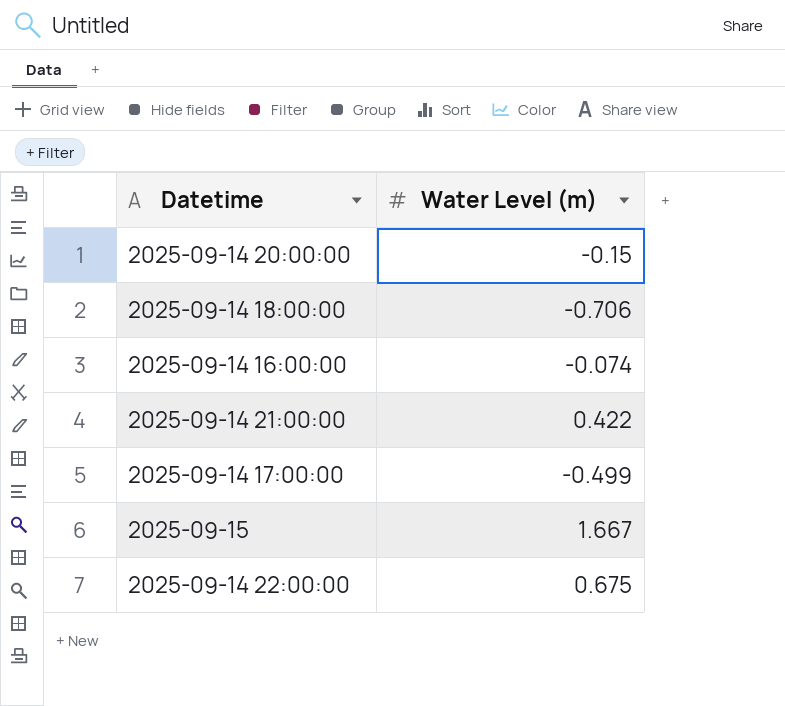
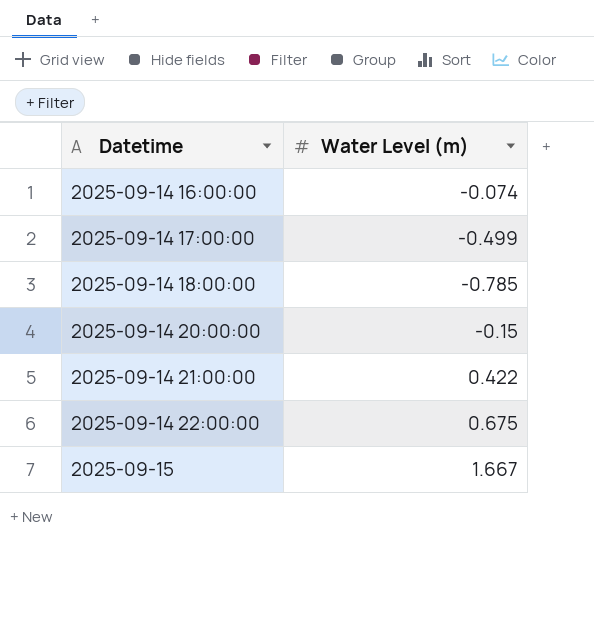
row order: none -> Datetime ascending
2025-09-14 18:00:00 | Water Level (m): -0.706 -> -0.785

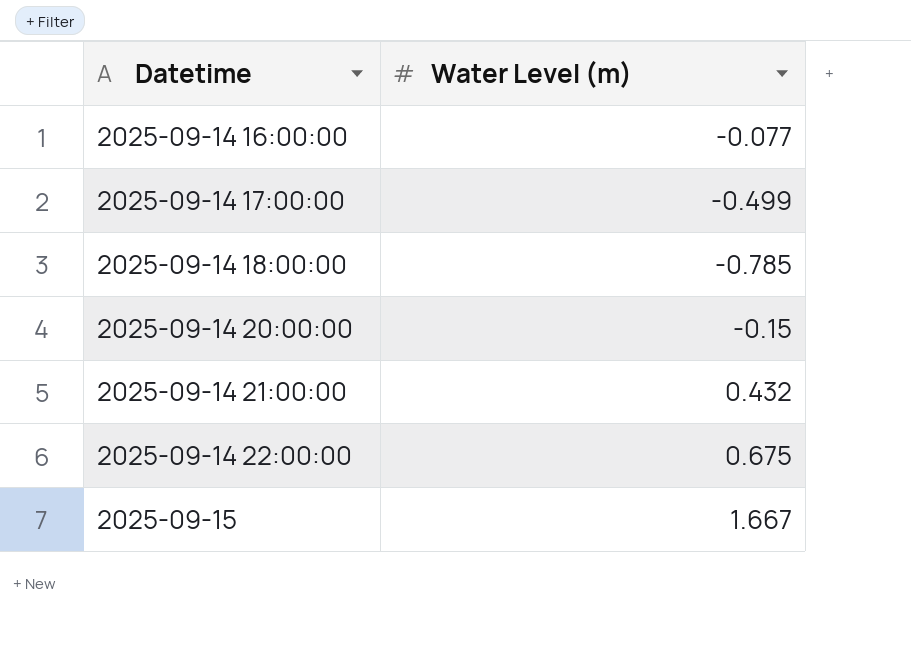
2025-09-14 16:00:00 | Water Level (m): -0.074 -> -0.077
2025-09-14 21:00:00 | Water Level (m): 0.422 -> 0.432

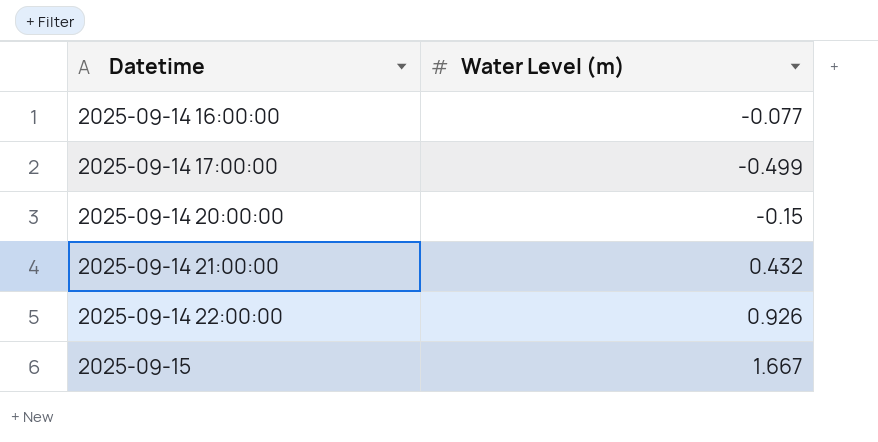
row 2025-09-14 18:00:00: -0.785 -> none
2025-09-14 22:00:00 | Water Level (m): 0.675 -> 0.926

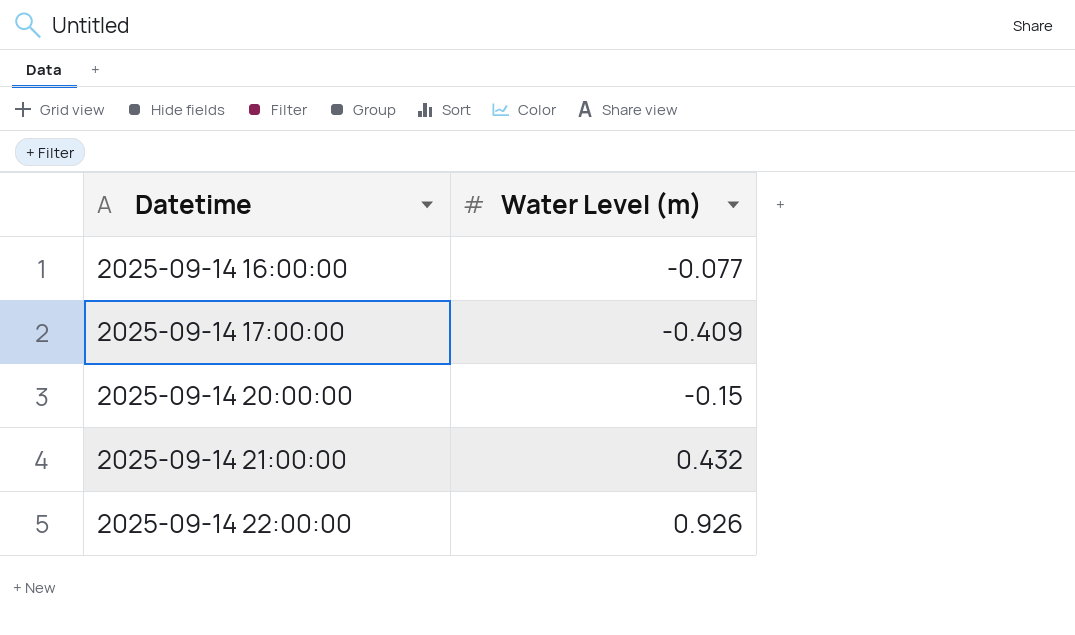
row 2025-09-15: 1.667 -> none
2025-09-14 17:00:00 | Water Level (m): -0.499 -> -0.409

